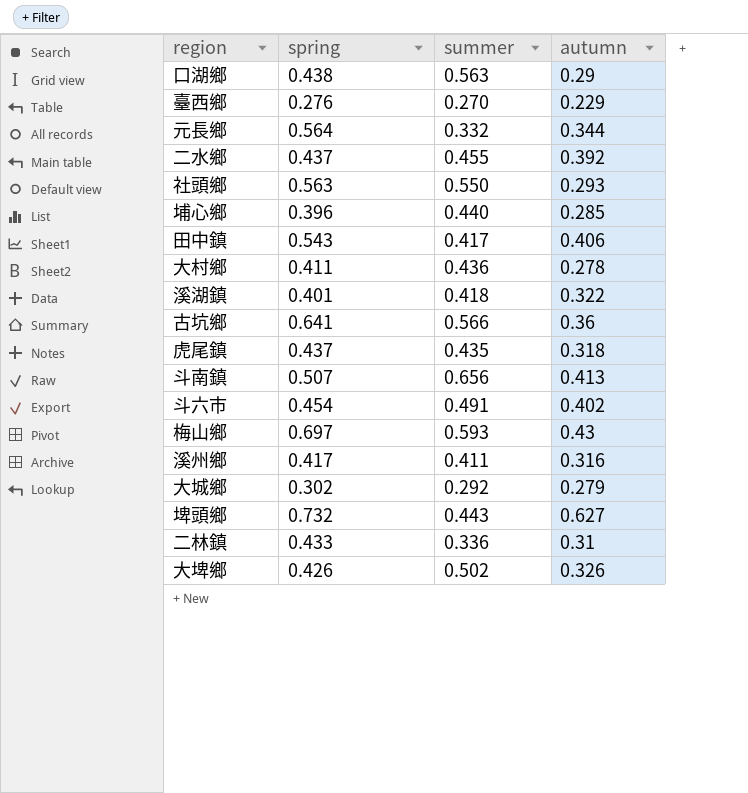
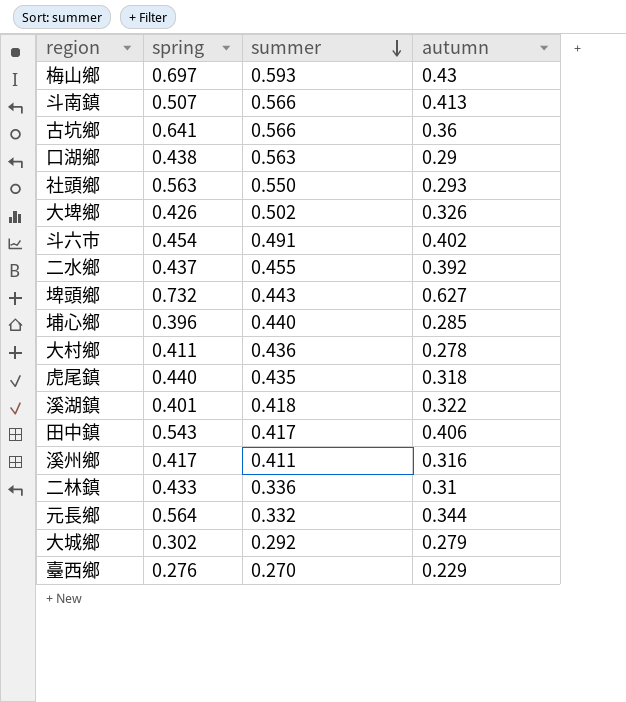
row order: none -> summer descending
斗南鎮 | summer: 0.656 -> 0.566
虎尾鎮 | spring: 0.437 -> 0.440

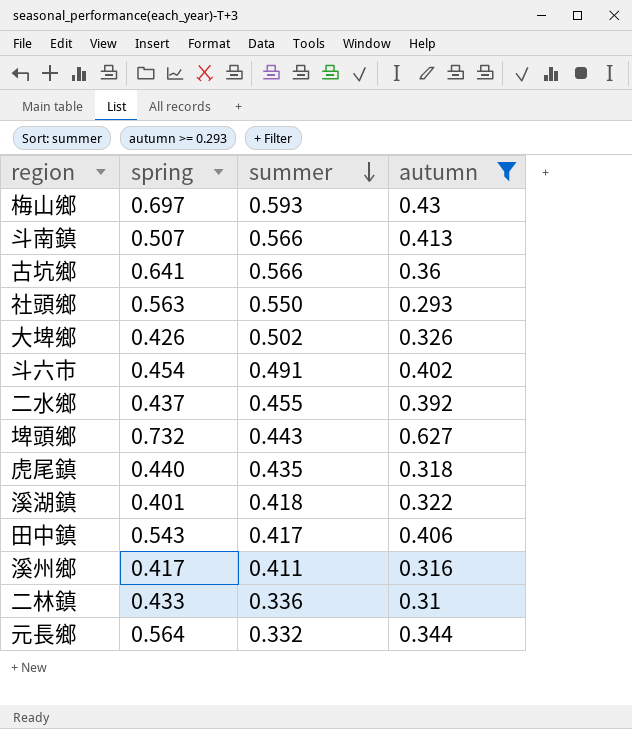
filter: none -> autumn >= 0.293

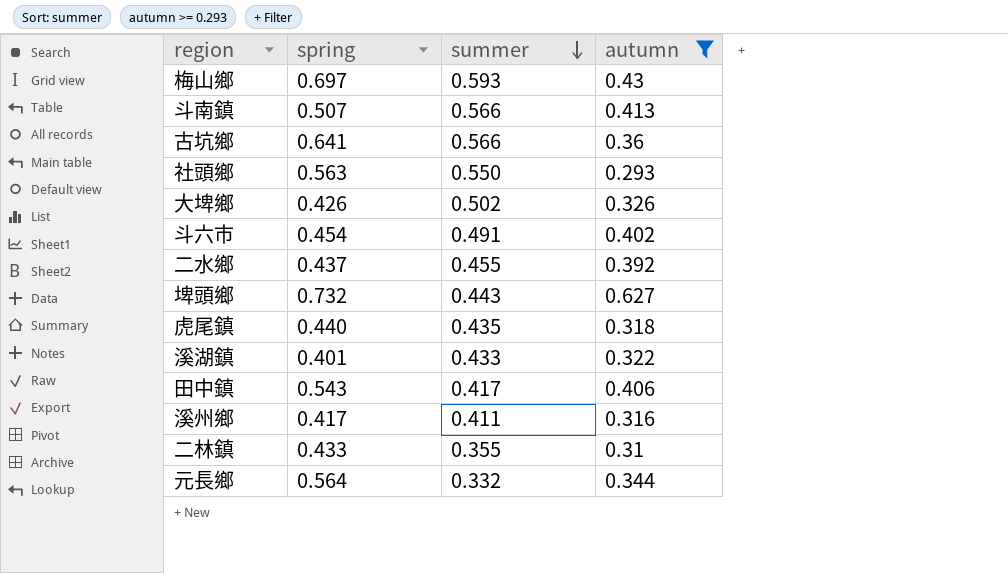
溪湖鎮 | summer: 0.418 -> 0.433
二林鎮 | summer: 0.336 -> 0.355

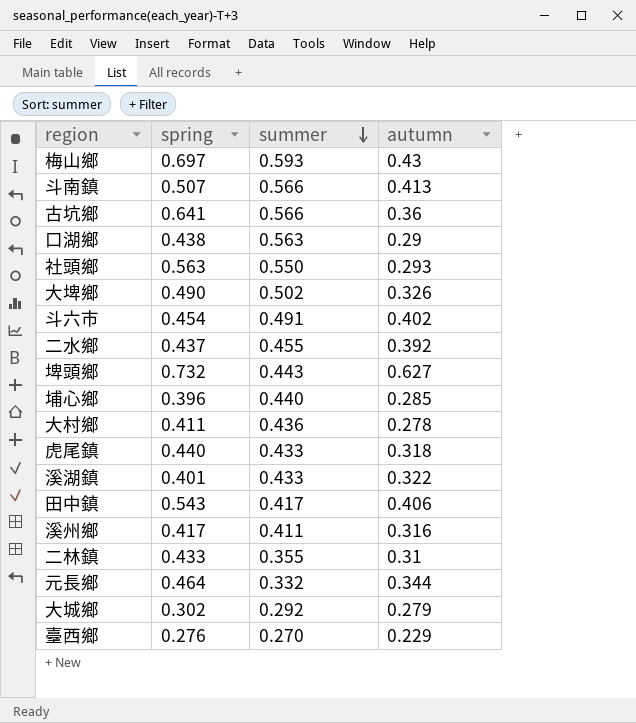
filter: autumn >= 0.293 -> none
大埤鄉 | spring: 0.426 -> 0.490
虎尾鎮 | summer: 0.435 -> 0.433
元長鄉 | spring: 0.564 -> 0.464

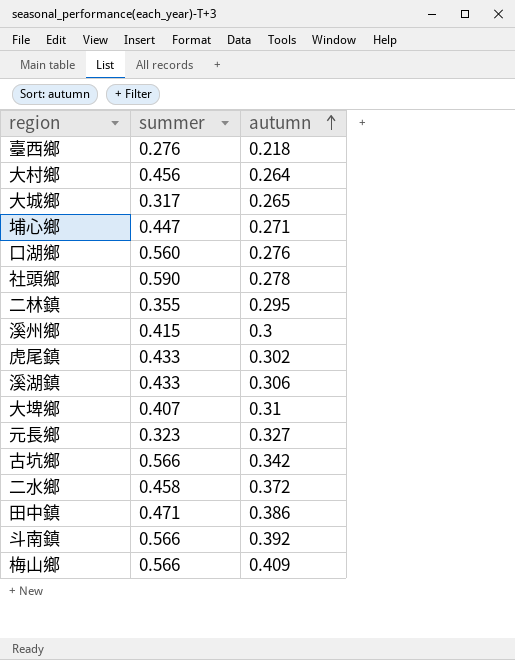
row order: summer descending -> autumn ascending
column spring | position: 2 -> none
row 斗六市: 0.454 | 0.491 | 0.402 -> none
row 埤頭鄉: 0.732 | 0.443 | 0.627 -> none
臺西鄉 | summer: 0.270 -> 0.276
臺西鄉 | autumn: 0.229 -> 0.218
大村鄉 | summer: 0.436 -> 0.456
大村鄉 | autumn: 0.278 -> 0.264
大城鄉 | summer: 0.292 -> 0.317
大城鄉 | autumn: 0.279 -> 0.265
埔心鄉 | summer: 0.440 -> 0.447
埔心鄉 | autumn: 0.285 -> 0.271
口湖鄉 | summer: 0.563 -> 0.560
口湖鄉 | autumn: 0.29 -> 0.276
社頭鄉 | summer: 0.550 -> 0.590
社頭鄉 | autumn: 0.293 -> 0.278
二林鎮 | autumn: 0.31 -> 0.295
溪州鄉 | summer: 0.411 -> 0.415
溪州鄉 | autumn: 0.316 -> 0.3
虎尾鎮 | autumn: 0.318 -> 0.302
溪湖鎮 | autumn: 0.322 -> 0.306
大埤鄉 | summer: 0.502 -> 0.407
大埤鄉 | autumn: 0.326 -> 0.31
元長鄉 | summer: 0.332 -> 0.323
元長鄉 | autumn: 0.344 -> 0.327
古坑鄉 | autumn: 0.36 -> 0.342
二水鄉 | summer: 0.455 -> 0.458
二水鄉 | autumn: 0.392 -> 0.372
田中鎮 | summer: 0.417 -> 0.471
田中鎮 | autumn: 0.406 -> 0.386
斗南鎮 | autumn: 0.413 -> 0.392
梅山鄉 | summer: 0.593 -> 0.566
梅山鄉 | autumn: 0.43 -> 0.409

